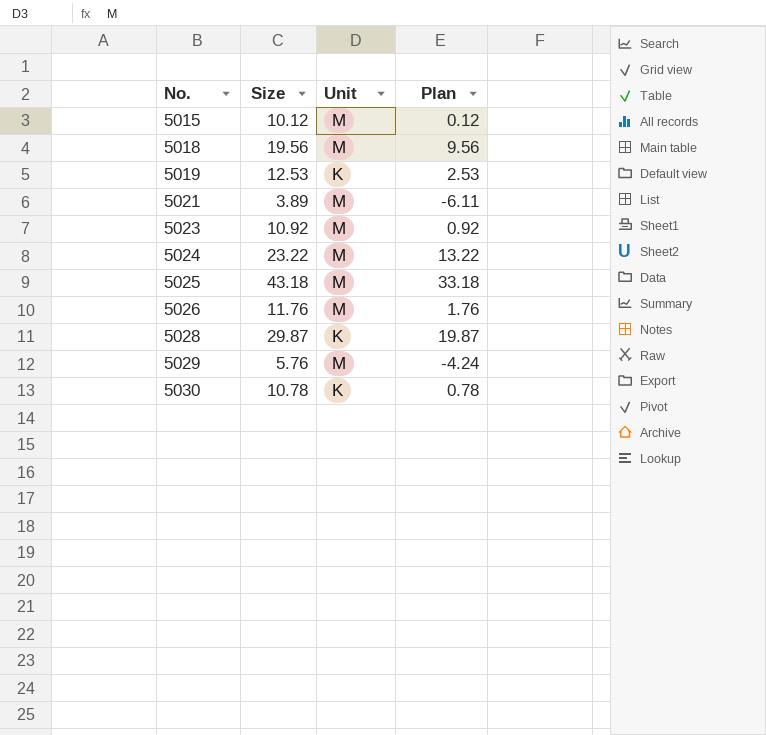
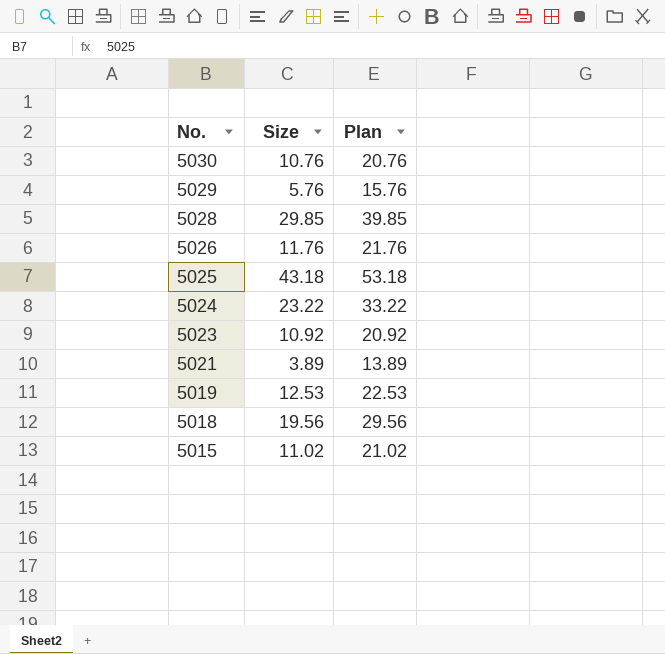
row order: No. ascending -> No. descending
column Unit | position: 3 -> none
column Plan | formula: [Size] - 10 -> [Size] + 10
5030 | Size: 10.78 -> 10.76
5028 | Size: 29.87 -> 29.85
5015 | Size: 10.12 -> 11.02

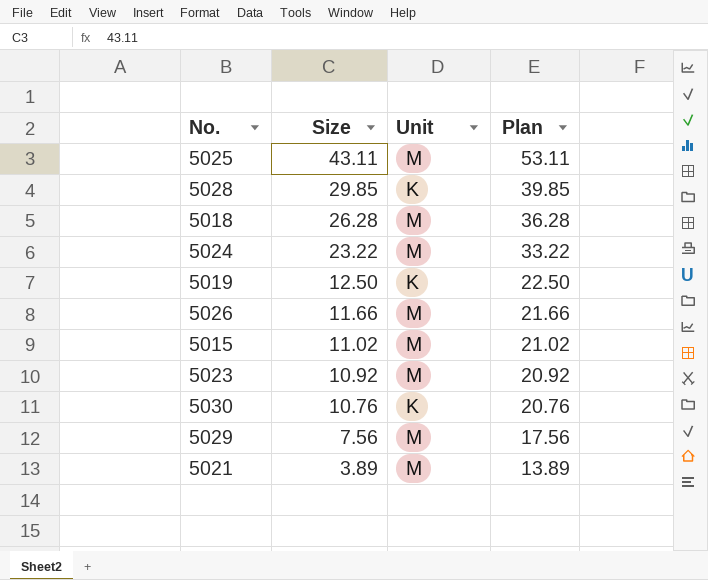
row order: No. descending -> Size descending
column Unit | position: none -> 3
5025 | Size: 43.18 -> 43.11
5025 | Plan: 53.18 -> 53.11
5018 | Size: 19.56 -> 26.28
5018 | Plan: 29.56 -> 36.28
5019 | Size: 12.53 -> 12.50
5019 | Plan: 22.53 -> 22.50
5026 | Size: 11.76 -> 11.66
5026 | Plan: 21.76 -> 21.66
5029 | Size: 5.76 -> 7.56
5029 | Plan: 15.76 -> 17.56

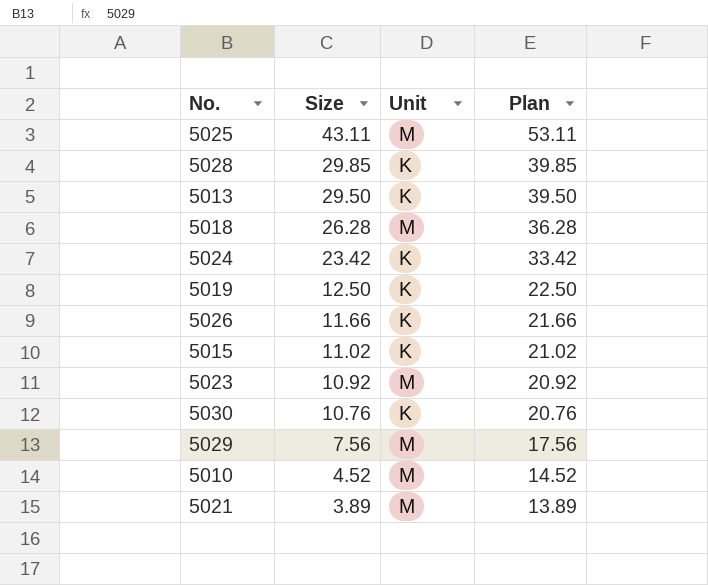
row 5013: none -> 29.50 | K | 39.50
5024 | Size: 23.22 -> 23.42
5024 | Unit: M -> K
5024 | Plan: 33.22 -> 33.42
5026 | Unit: M -> K
5015 | Unit: M -> K
row 5010: none -> 4.52 | M | 14.52

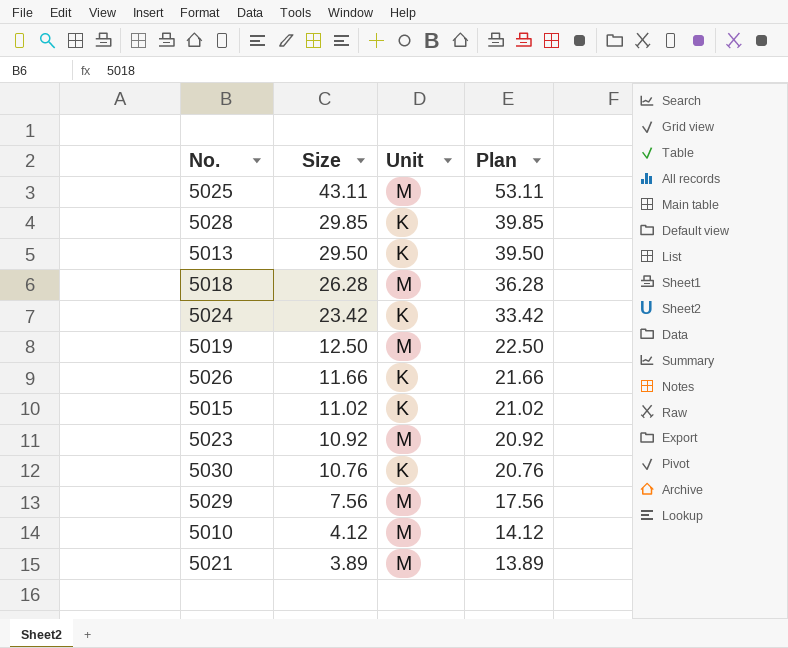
5019 | Unit: K -> M
5010 | Size: 4.52 -> 4.12
5010 | Plan: 14.52 -> 14.12

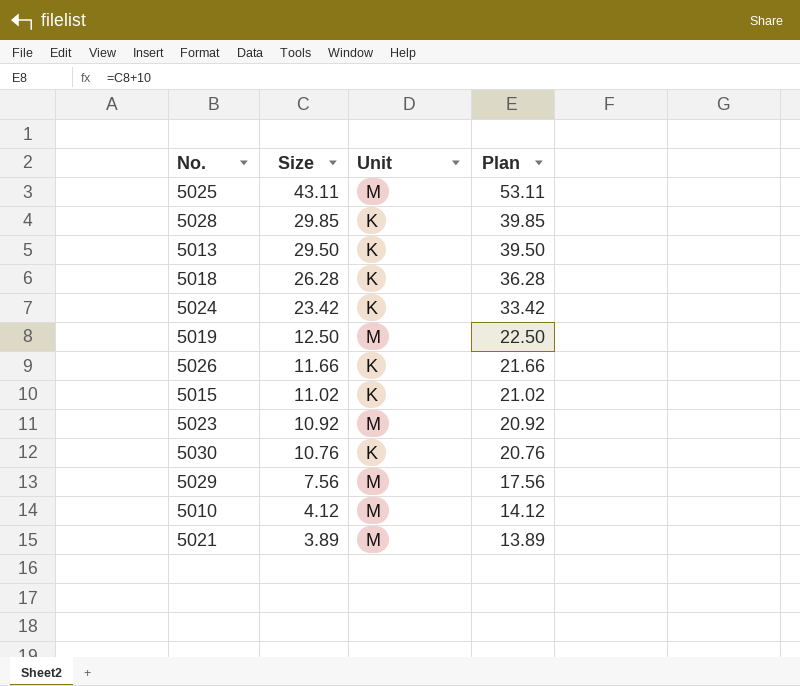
5018 | Unit: M -> K

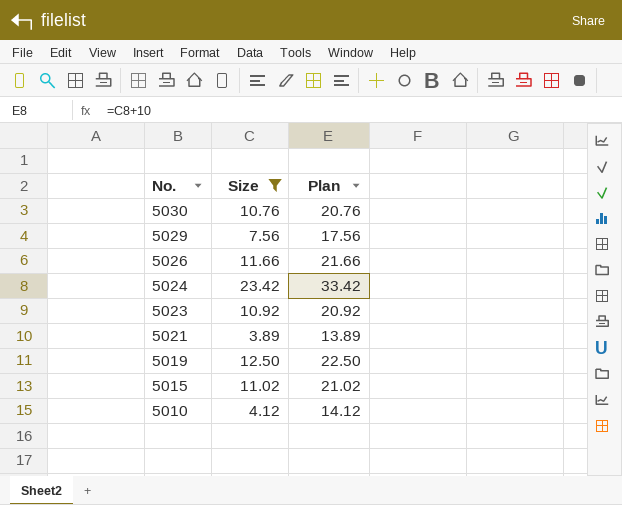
filter: none -> Size <= 23.42
row order: Size descending -> No. descending
column Unit | position: 3 -> none

